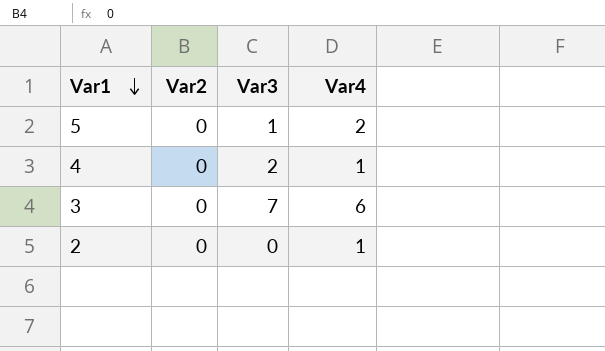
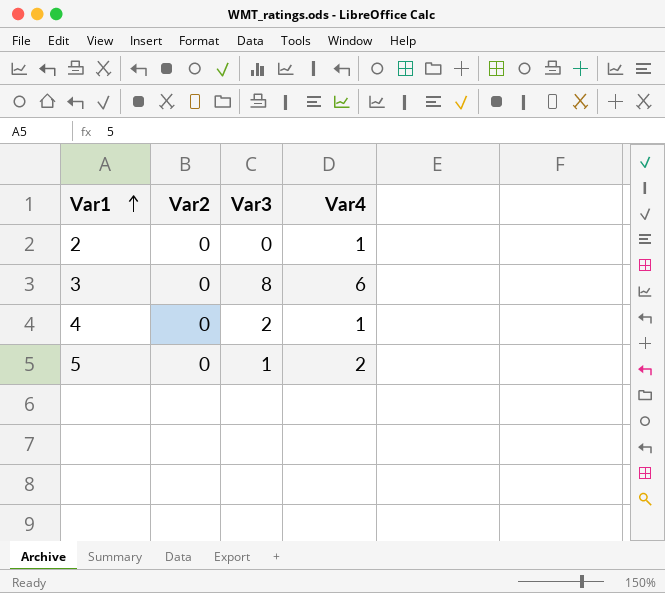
row order: Var1 descending -> Var1 ascending
3 | Var3: 7 -> 8

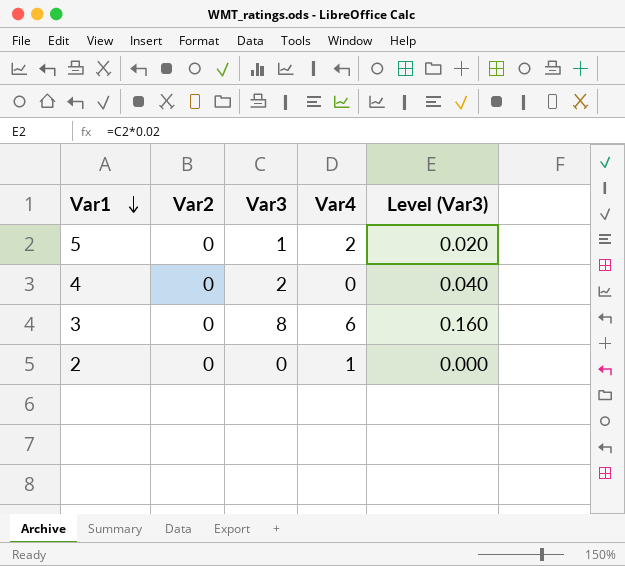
row order: Var1 ascending -> Var1 descending
column Level (Var3) | formula: none -> [Var3] * 0.02
4 | Var4: 1 -> 0

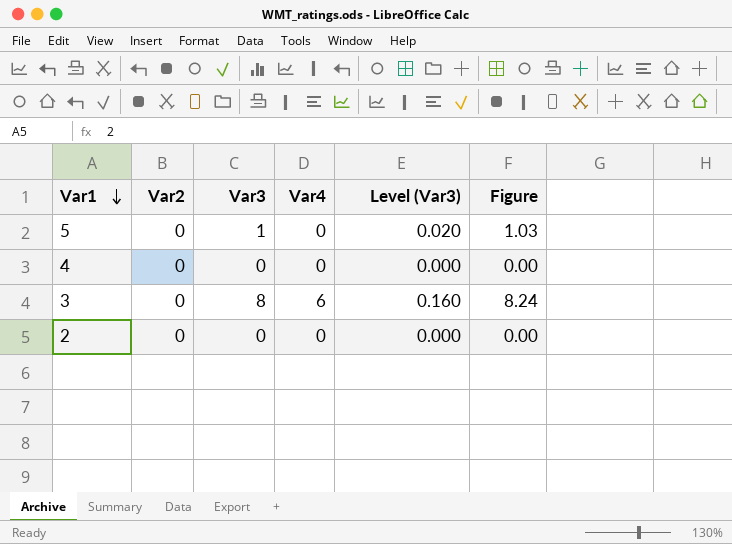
column Figure | formula: none -> [Var3] * 1.03
5 | Var4: 2 -> 0
4 | Var3: 2 -> 0
4 | Level (Var3): 0.040 -> 0.000
2 | Var4: 1 -> 0

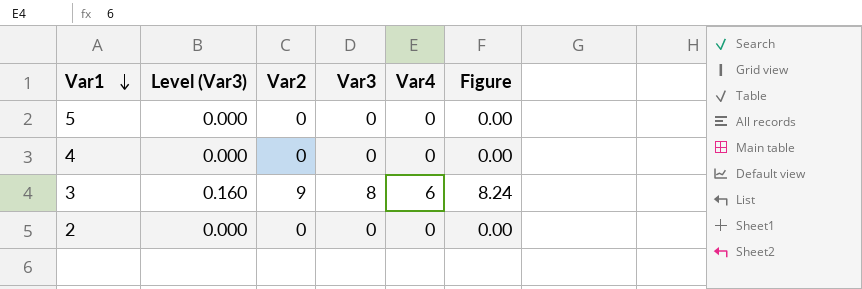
column Level (Var3) | position: 5 -> 2
5 | Level (Var3): 0.020 -> 0.000
5 | Var3: 1 -> 0
5 | Figure: 1.03 -> 0.00
3 | Var2: 0 -> 9

